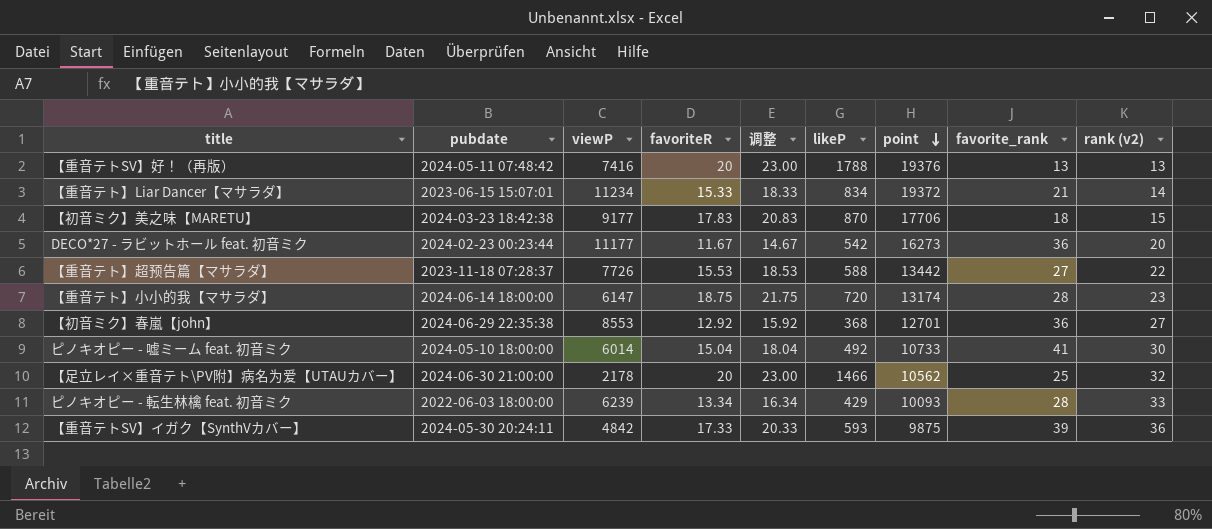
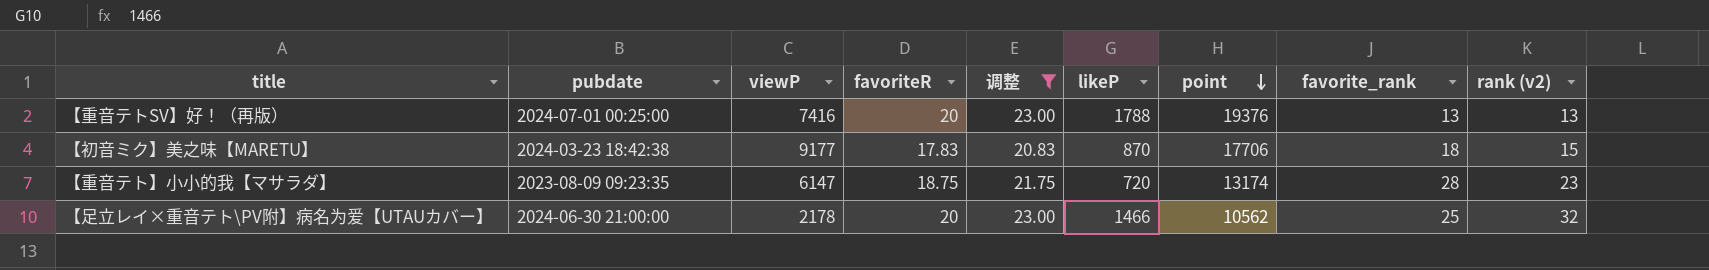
filter: none -> 调整 >= 20.83
【重音テトSV】好！（再版） | pubdate: 2024-05-11 07:48:42 -> 2024-07-01 00:25:00
【重音テト】小小的我【マサラダ】 | pubdate: 2024-06-14 18:00:00 -> 2023-08-09 09:23:35

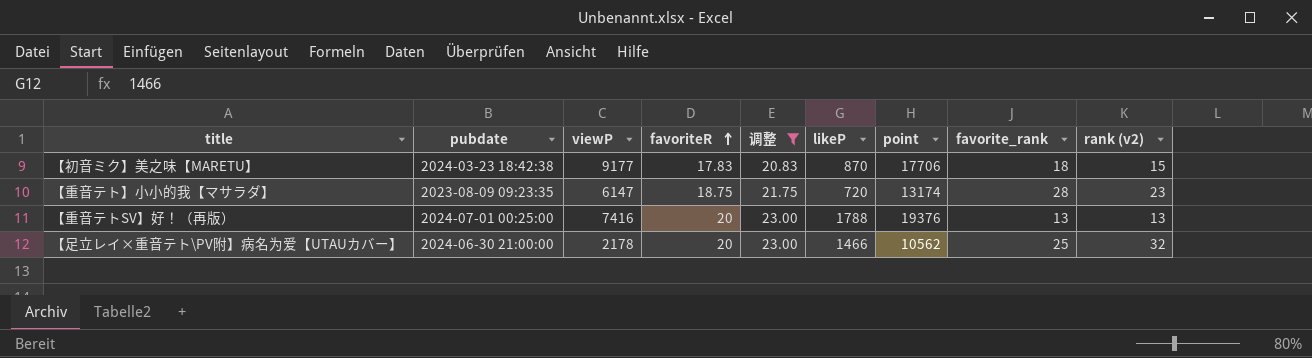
row order: point descending -> favoriteR ascending

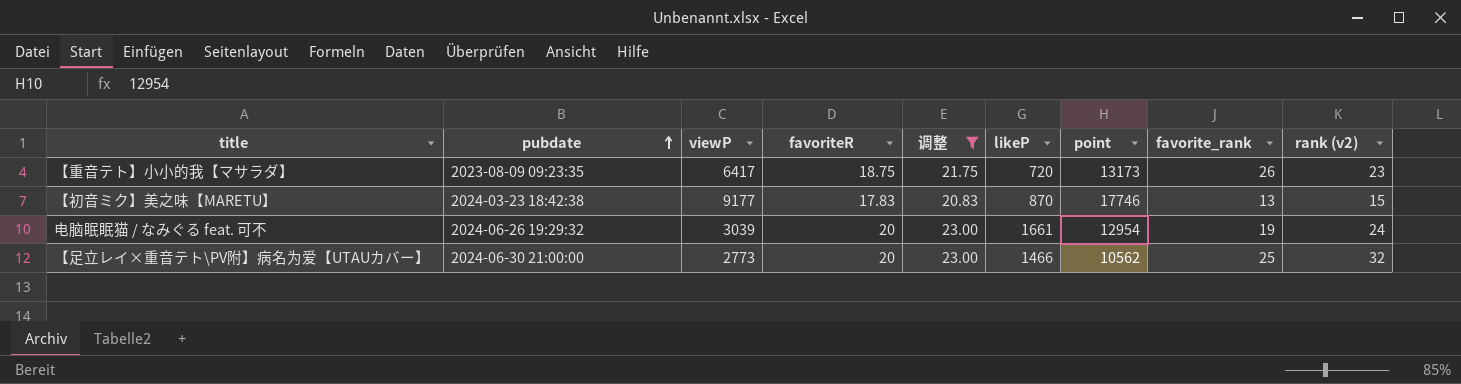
row order: favoriteR ascending -> pubdate ascending
row 【重音テトSV】好！（再版）: 2024-07-01 00:25:00 | 7416 | 20 | 23.00 | 1788 | 19376 | 13 | 13 -> none
【重音テト】小小的我【マサラダ】 | viewP: 6147 -> 6417
【重音テト】小小的我【マサラダ】 | point: 13174 -> 13173
【重音テト】小小的我【マサラダ】 | favorite_rank: 28 -> 26
【初音ミク】美之味【MARETU】 | point: 17706 -> 17746
【初音ミク】美之味【MARETU】 | favorite_rank: 18 -> 13
row 电脑眠眠猫 / なみぐる feat. 可不: none -> 2024-06-26 19:29:32 | 3039 | 20 | 23.00 | 1661 | 12954 | 19 | 24
【足立レイ×重音テト\PV附】病名为爱【UTAUカバー】 | viewP: 2178 -> 2773

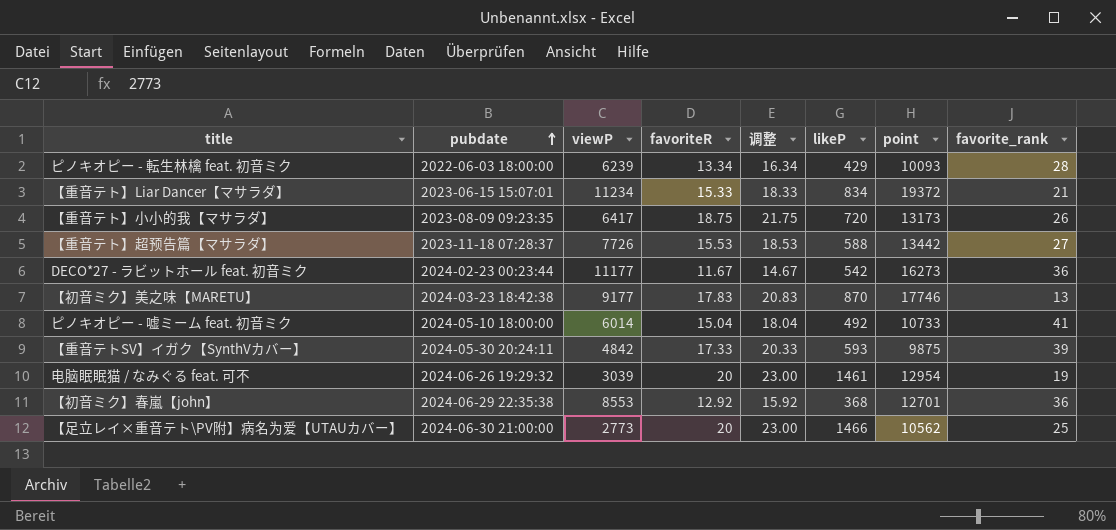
filter: 调整 >= 20.83 -> none
column rank (v2) | position: 9 -> none
电脑眠眠猫 / なみぐる feat. 可不 | likeP: 1661 -> 1461

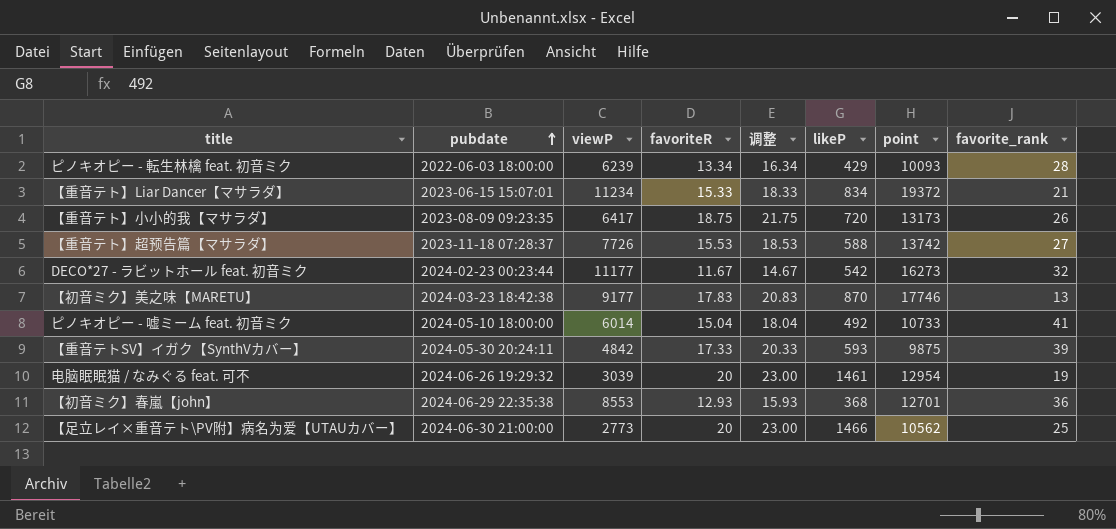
【重音テト】超预告篇【マサラダ】 | point: 13442 -> 13742
DECO*27 - ラビットホール feat. 初音ミク | favorite_rank: 36 -> 32
【初音ミク】春嵐【john】 | favoriteR: 12.92 -> 12.93
【初音ミク】春嵐【john】 | 调整: 15.92 -> 15.93

